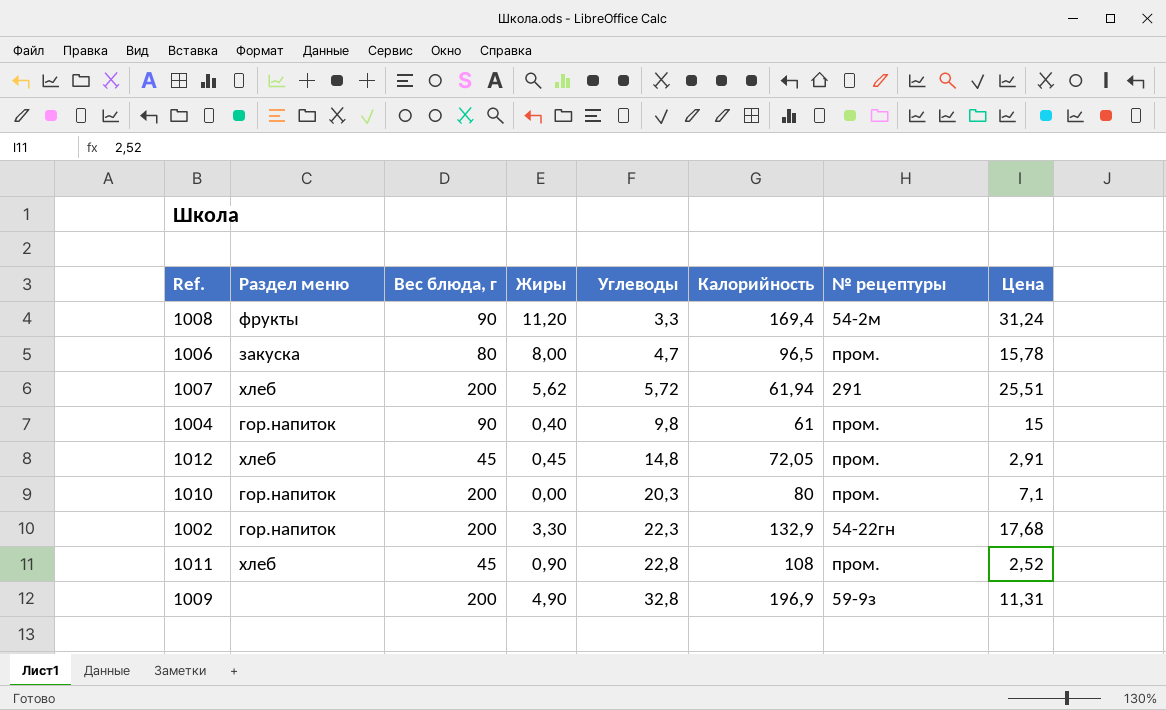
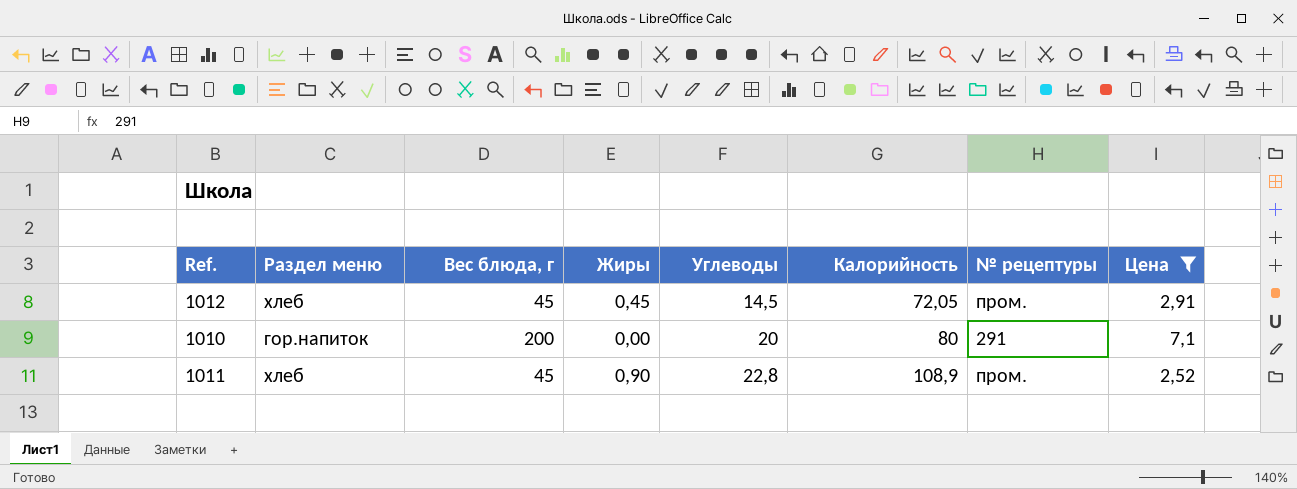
filter: none -> Цена <= 7,1
1012 | Углеводы: 14,8 -> 14,5
1010 | Углеводы: 20,3 -> 20
1010 | № рецептуры: пром. -> 291
1011 | Калорийность: 108 -> 108,9

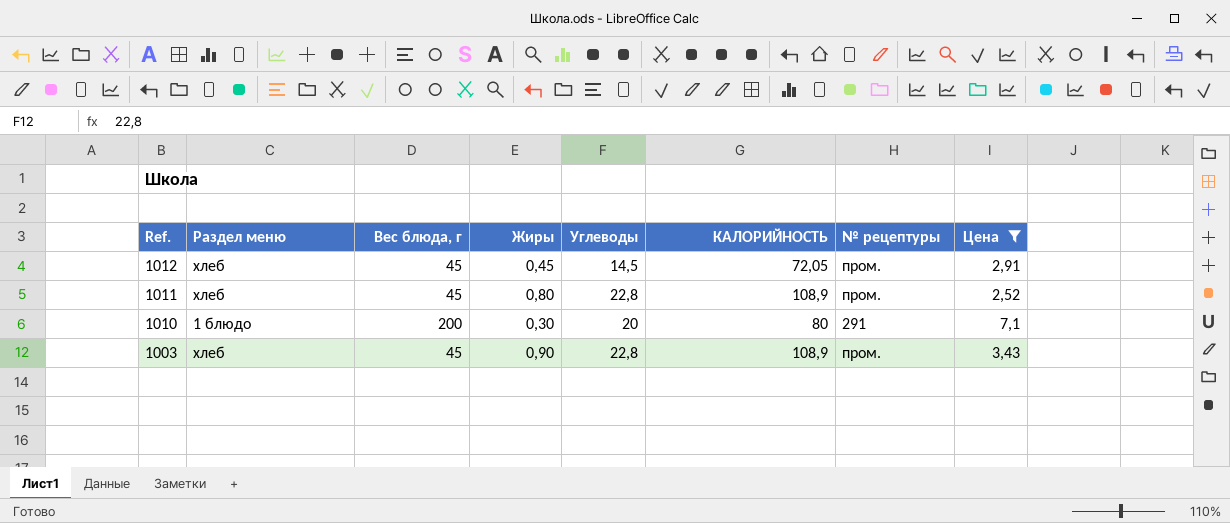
row order: Углеводы ascending -> Ref. descending
column name: Калорийность -> КАЛОРИЙНОСТЬ
1011 | Жиры: 0,90 -> 0,80
1010 | Раздел меню: гор.напиток -> 1 блюдо
1010 | Жиры: 0,00 -> 0,30
row 1003: none -> хлеб | 45 | 0,90 | 22,8 | 108,9 | пром. | 3,43

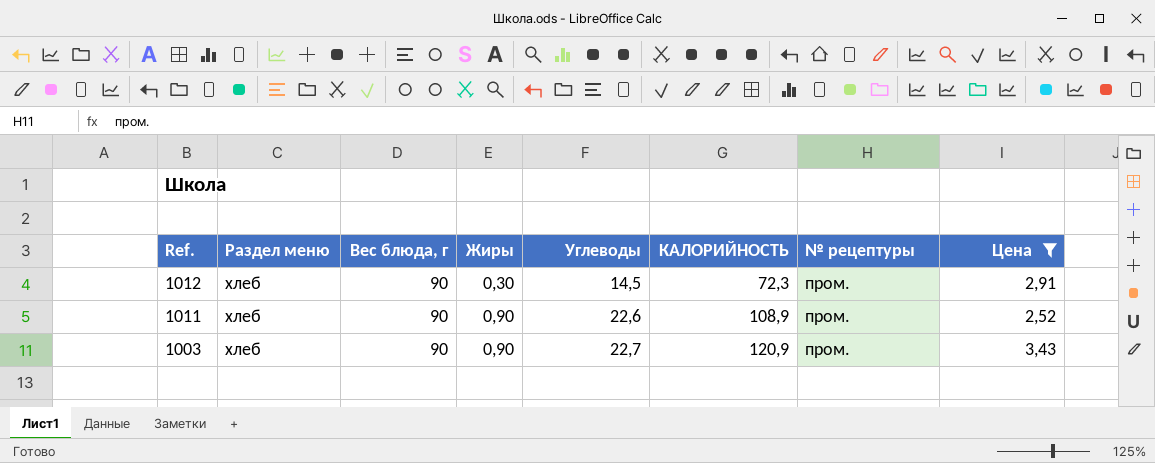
row 1010: 1 блюдо | 200 | 0,30 | 20 | 80 | 291 | 7,1 -> none
1012 | Вес блюда, г: 45 -> 90
1012 | Жиры: 0,45 -> 0,30
1012 | КАЛОРИЙНОСТЬ: 72,05 -> 72,3
1011 | Вес блюда, г: 45 -> 90
1011 | Жиры: 0,80 -> 0,90
1011 | Углеводы: 22,8 -> 22,6
1003 | Вес блюда, г: 45 -> 90
1003 | Углеводы: 22,8 -> 22,7
1003 | КАЛОРИЙНОСТЬ: 108,9 -> 120,9

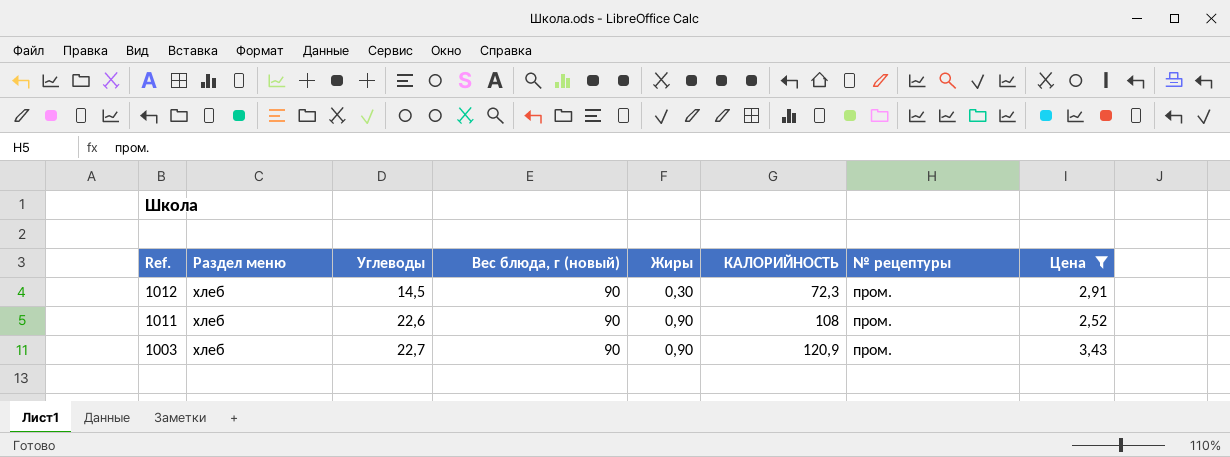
column Углеводы | position: 5 -> 3
column name: Вес блюда, г -> Вес блюда, г (новый)
1011 | КАЛОРИЙНОСТЬ: 108,9 -> 108

